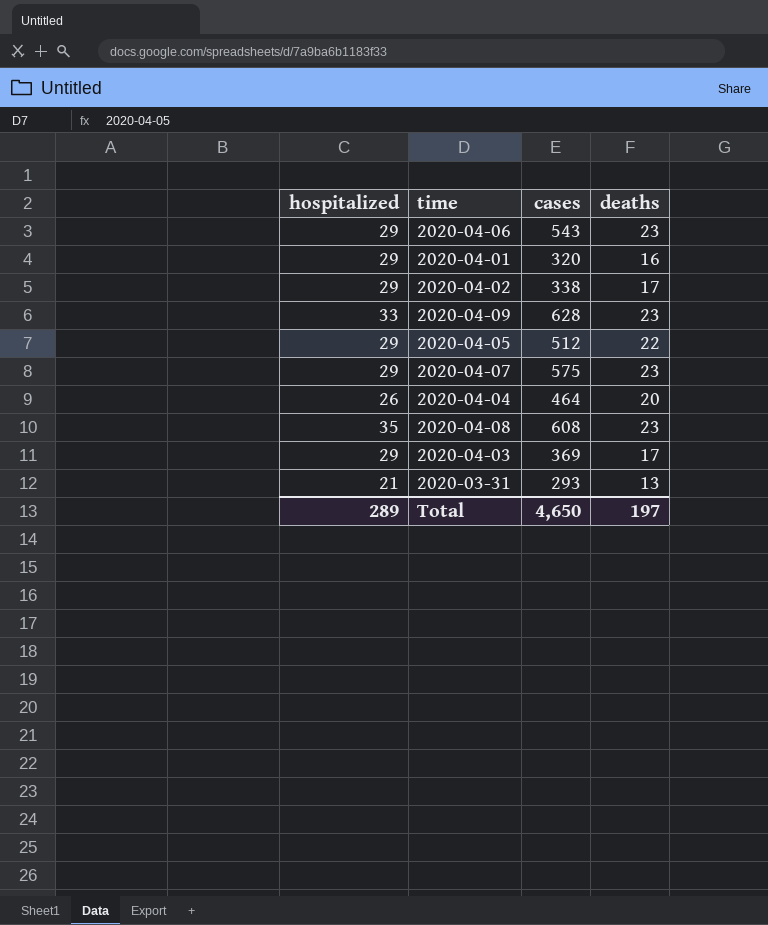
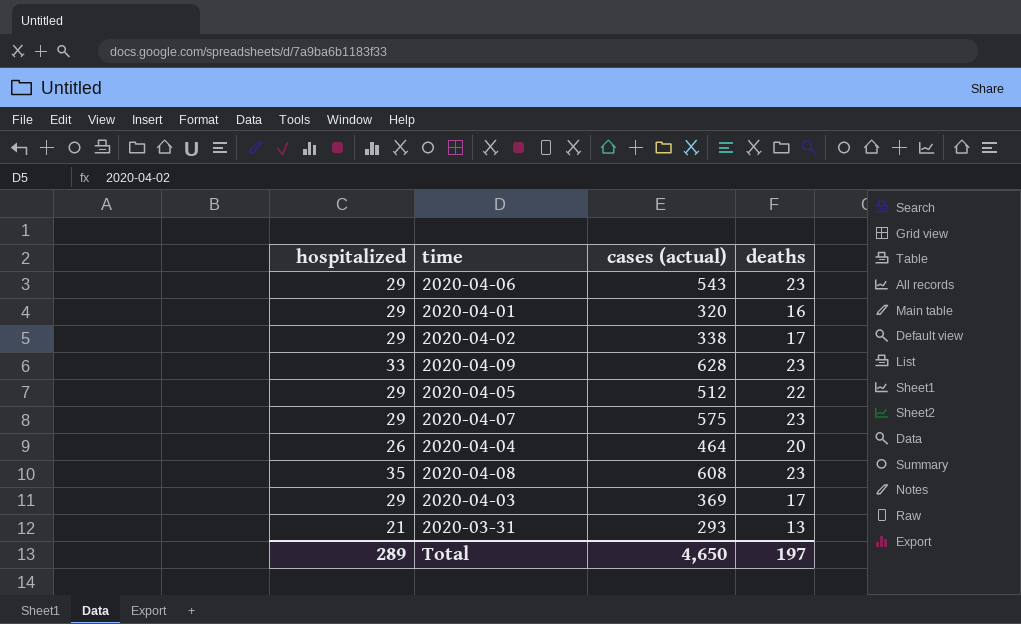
column name: cases -> cases (actual)

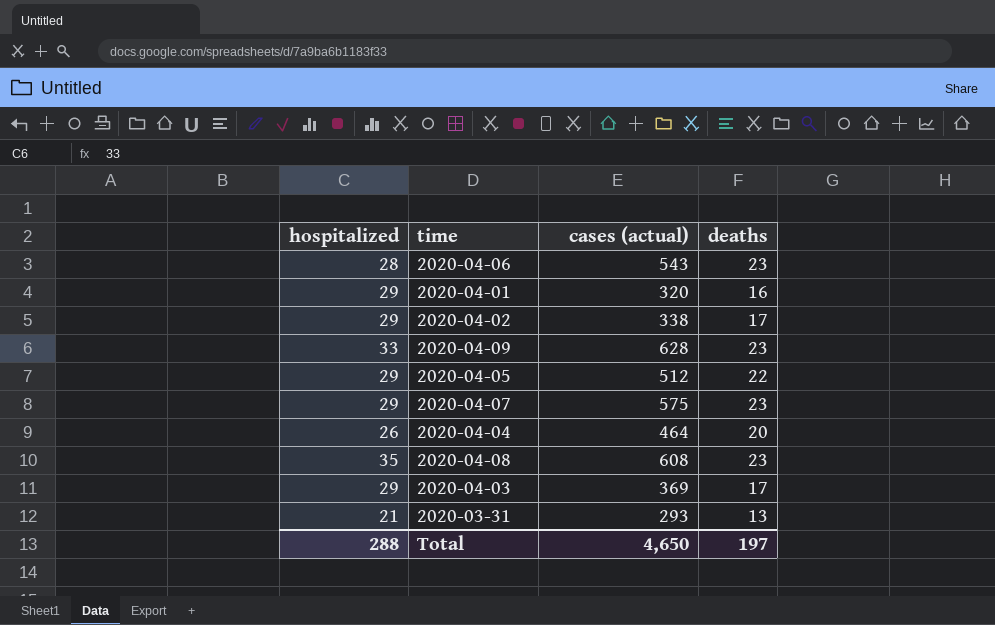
2020-04-06 | hospitalized: 29 -> 28
Total | hospitalized: 289 -> 288

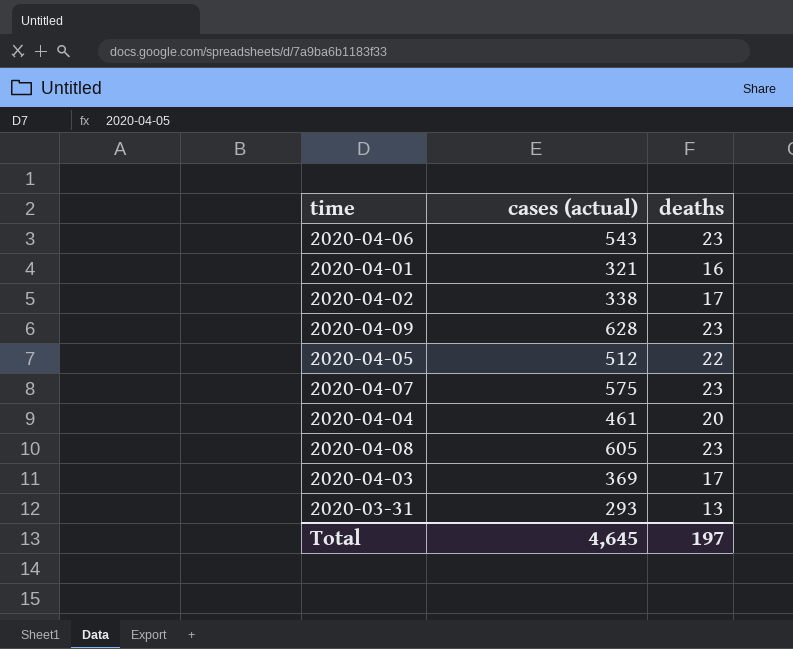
column hospitalized | position: 1 -> none
2020-04-01 | cases (actual): 320 -> 321
2020-04-04 | cases (actual): 464 -> 461
2020-04-08 | cases (actual): 608 -> 605
Total | cases (actual): 4,650 -> 4,645

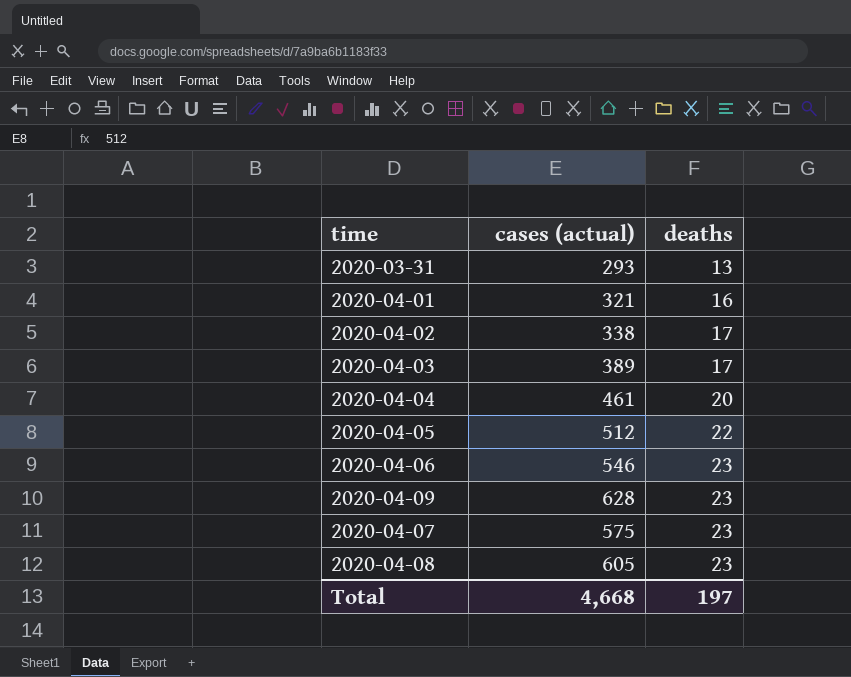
row order: none -> deaths ascending
2020-04-03 | cases (actual): 369 -> 389
2020-04-06 | cases (actual): 543 -> 546
Total | cases (actual): 4,645 -> 4,668

